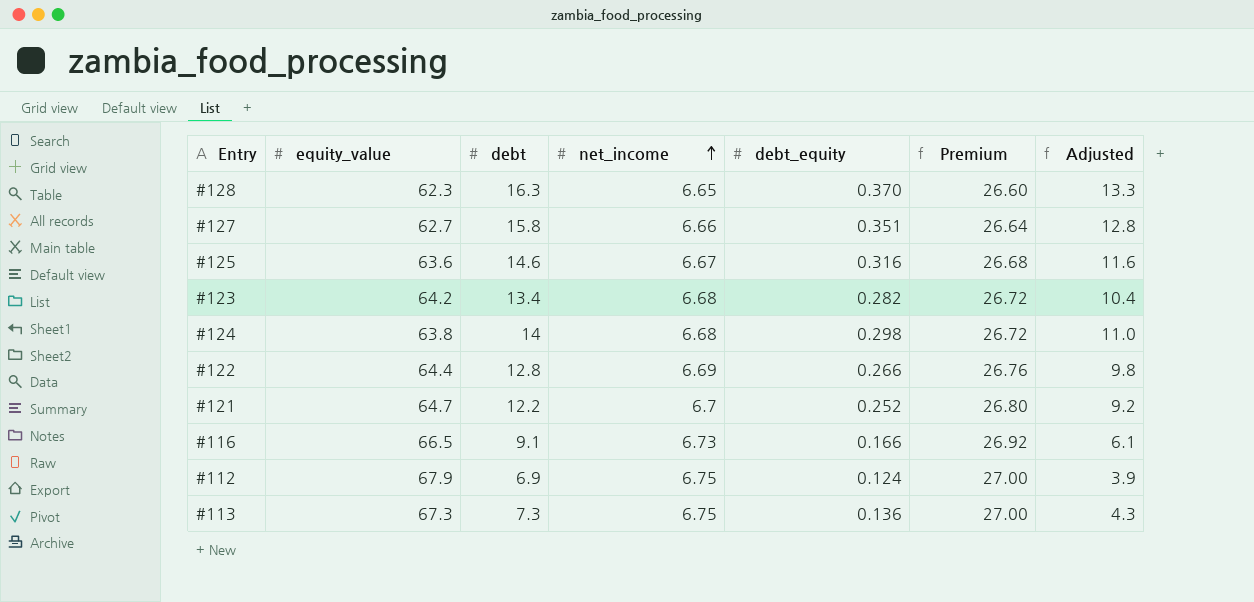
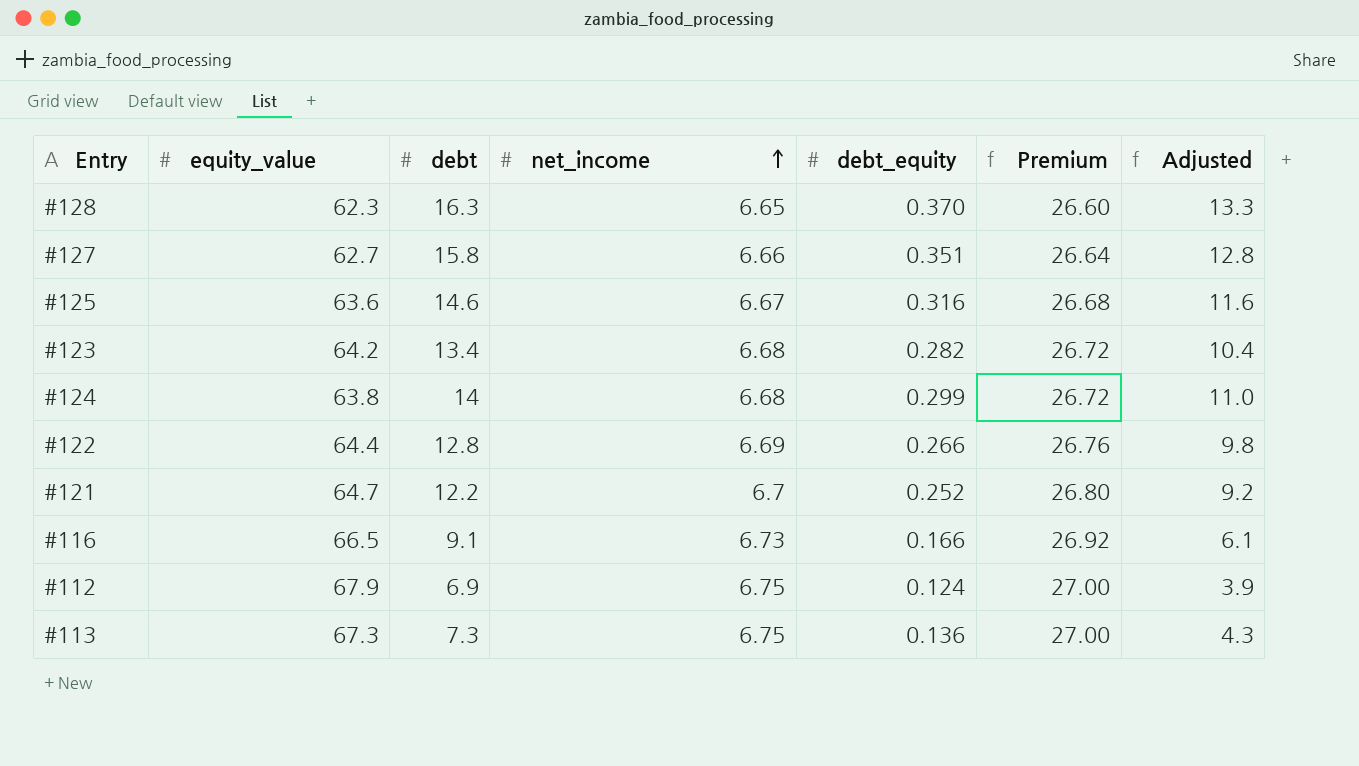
#124 | debt_equity: 0.298 -> 0.299

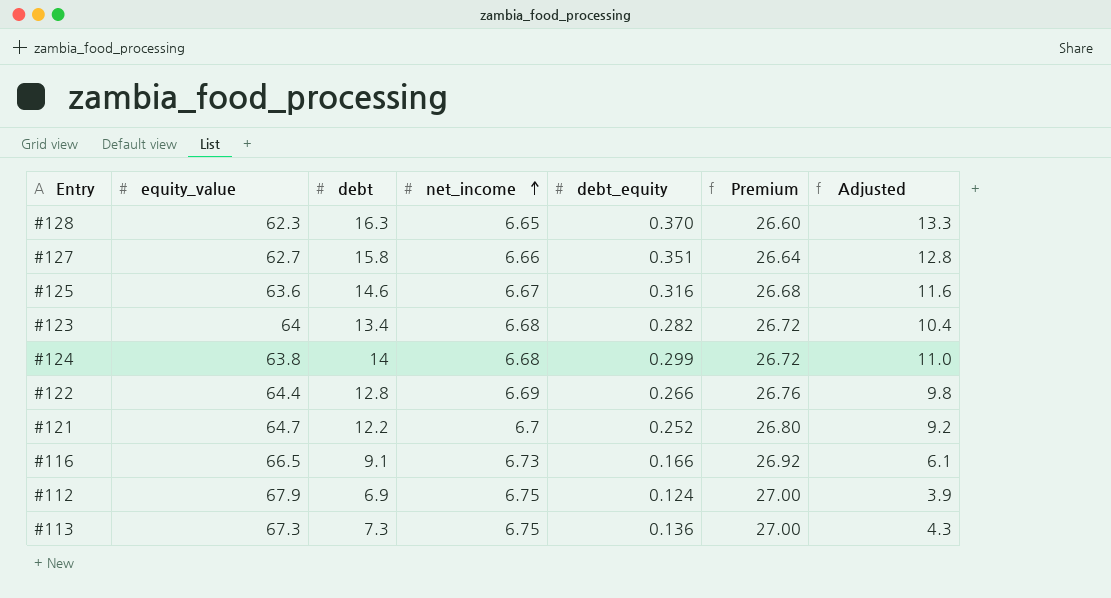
#123 | equity_value: 64.2 -> 64

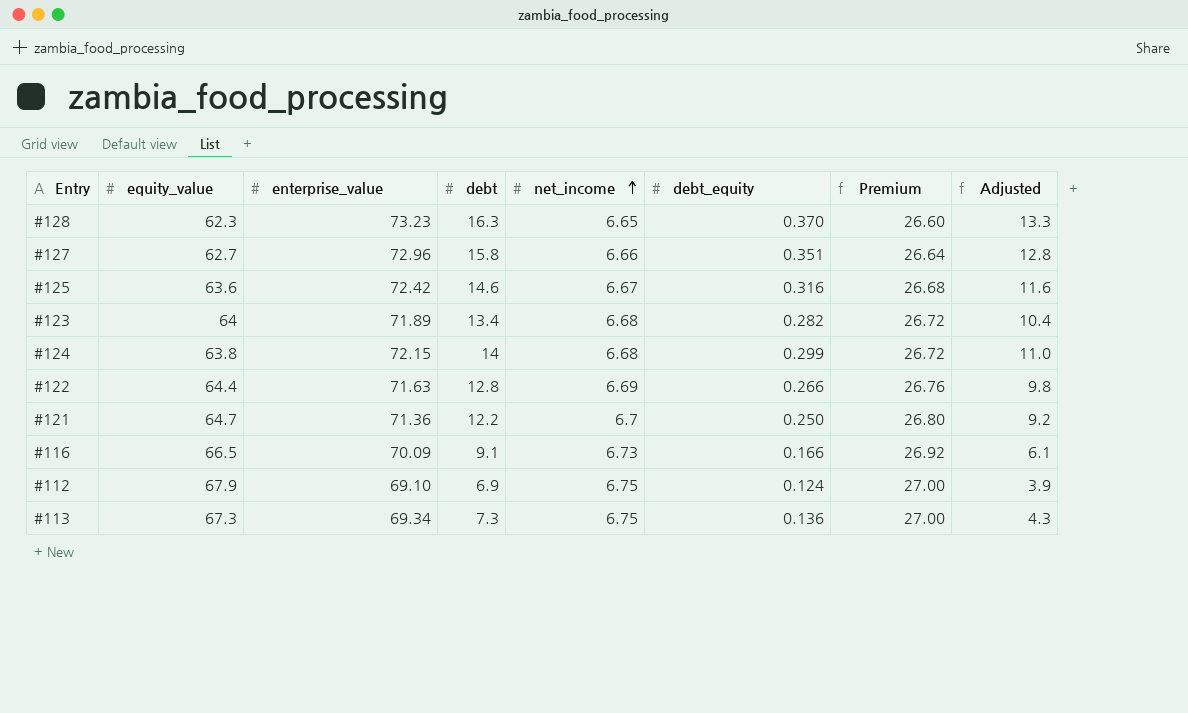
column enterprise_value | position: none -> 3
#121 | debt_equity: 0.252 -> 0.250

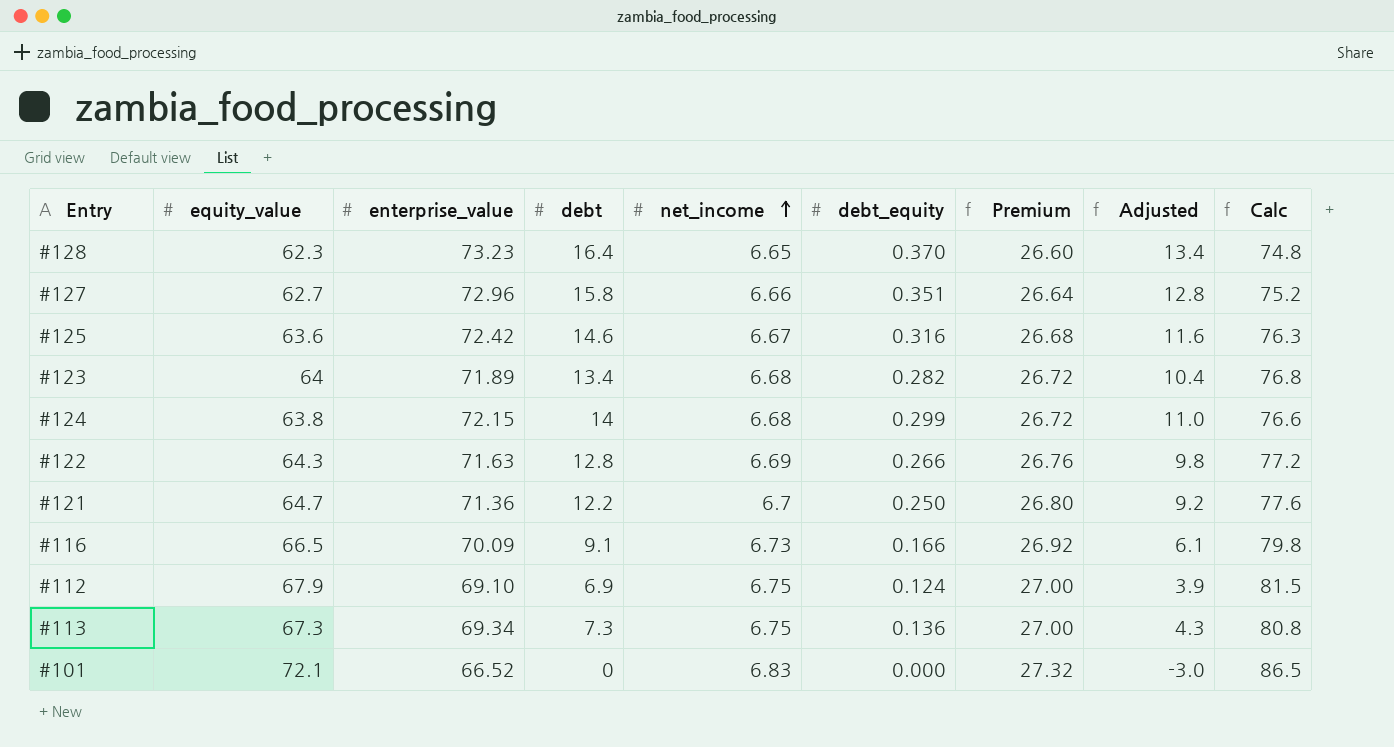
column Calc | formula: none -> [equity_value] * 1.2
#128 | debt: 16.3 -> 16.4
#128 | Adjusted: 13.3 -> 13.4
#122 | equity_value: 64.4 -> 64.3
row #101: none -> 72.1 | 66.52 | 0 | 6.83 | 0.000 | 27.32 | -3.0 | 86.5

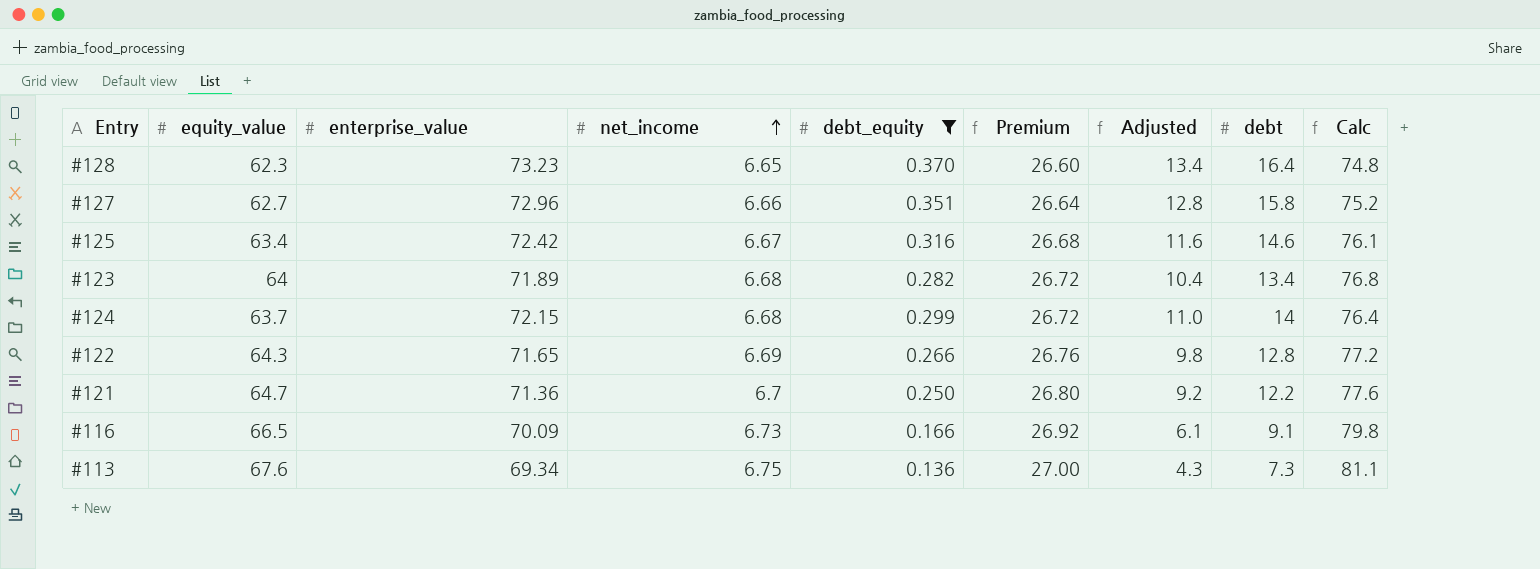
filter: none -> debt_equity >= 0.136
column debt | position: 4 -> 8
#125 | equity_value: 63.6 -> 63.4
#125 | Calc: 76.3 -> 76.1
#124 | equity_value: 63.8 -> 63.7
#124 | Calc: 76.6 -> 76.4
#122 | enterprise_value: 71.63 -> 71.65
#113 | equity_value: 67.3 -> 67.6
#113 | Calc: 80.8 -> 81.1

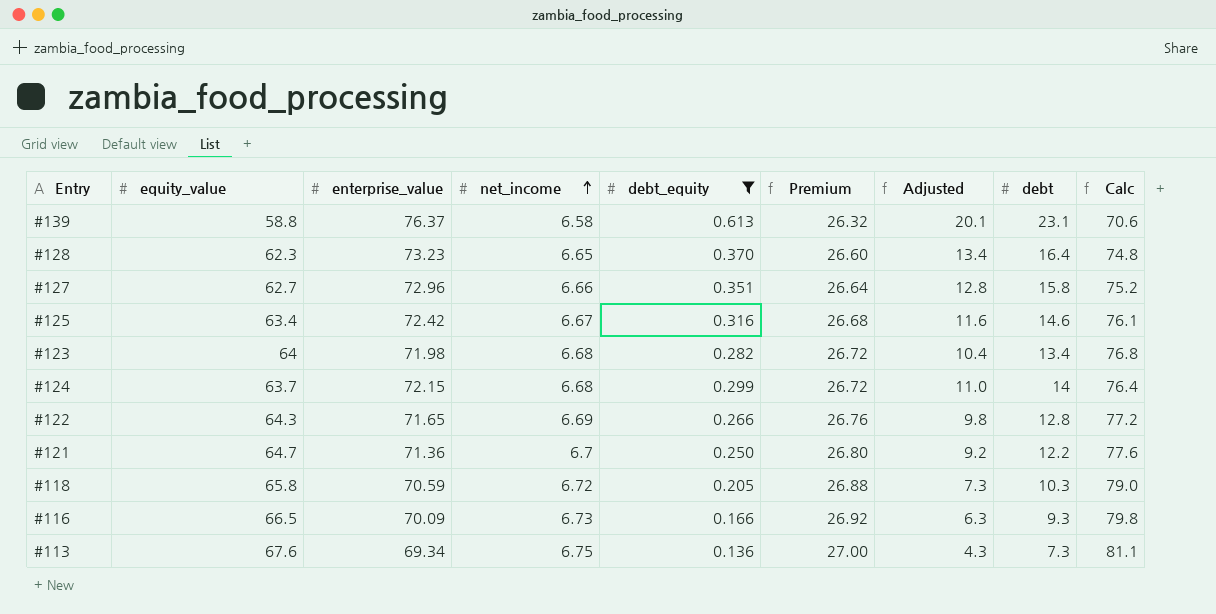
row #139: none -> 58.8 | 76.37 | 6.58 | 0.613 | 26.32 | 20.1 | 23.1 | 70.6
#123 | enterprise_value: 71.89 -> 71.98
row #118: none -> 65.8 | 70.59 | 6.72 | 0.205 | 26.88 | 7.3 | 10.3 | 79.0
#116 | Adjusted: 6.1 -> 6.3
#116 | debt: 9.1 -> 9.3

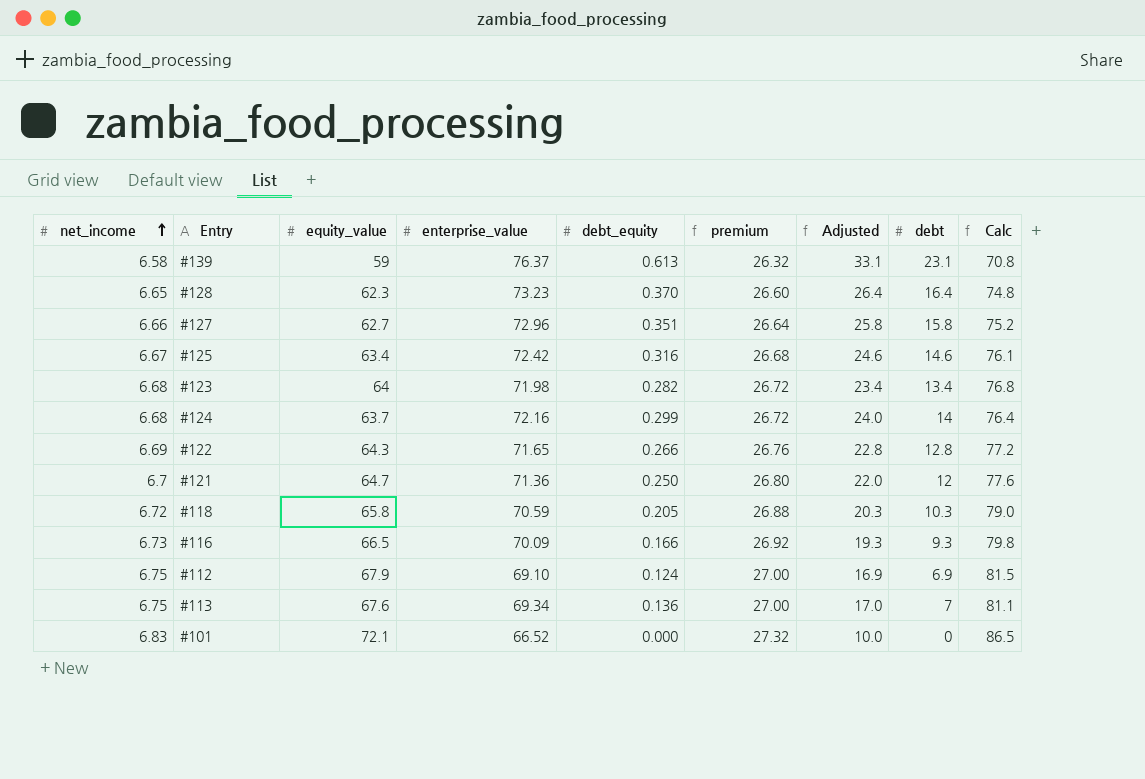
filter: debt_equity >= 0.136 -> none
column net_income | position: 4 -> 1
column name: Premium -> premium
column Adjusted | formula: [debt] - 3 -> [debt] + 10
#139 | equity_value: 58.8 -> 59
#139 | Calc: 70.6 -> 70.8
#124 | enterprise_value: 72.15 -> 72.16
#121 | debt: 12.2 -> 12
#113 | debt: 7.3 -> 7

